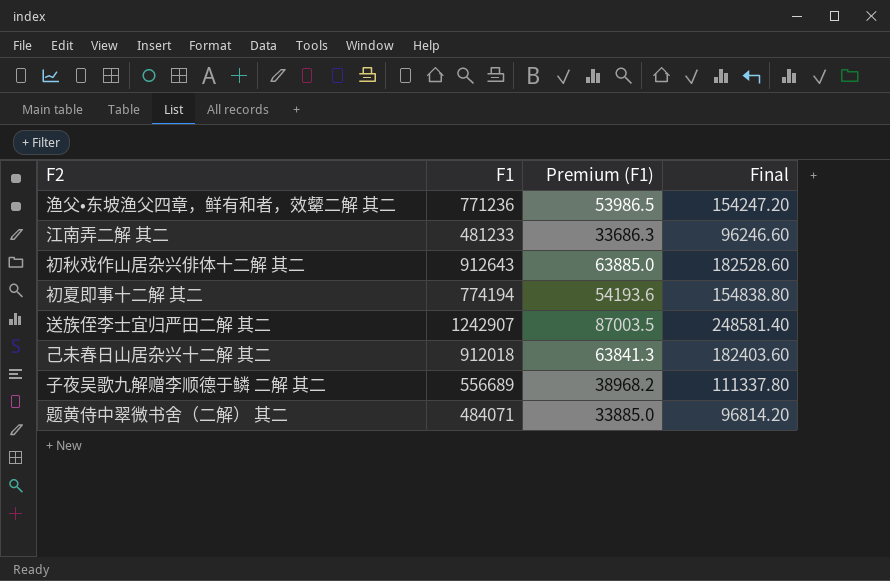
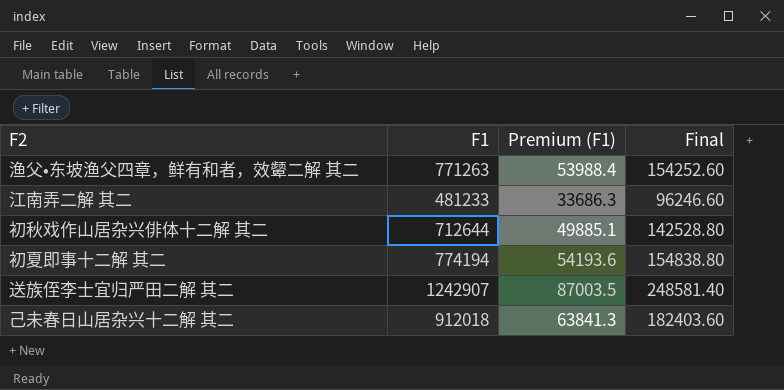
row 子夜吴歌九解赠李顺德于鳞 二解 其二: 556689 | 38968.2 | 111337.80 -> none
row 题黄侍中翠微书舍（二解） 其二: 484071 | 33885.0 | 96814.20 -> none
渔父•东坡渔父四章，鲜有和者，效颦二解 其二 | F1: 771236 -> 771263
渔父•东坡渔父四章，鲜有和者，效颦二解 其二 | Premium (F1): 53986.5 -> 53988.4
渔父•东坡渔父四章，鲜有和者，效颦二解 其二 | Final: 154247.20 -> 154252.60
初秋戏作山居杂兴俳体十二解 其二 | F1: 912643 -> 712644
初秋戏作山居杂兴俳体十二解 其二 | Premium (F1): 63885.0 -> 49885.1
初秋戏作山居杂兴俳体十二解 其二 | Final: 182528.60 -> 142528.80

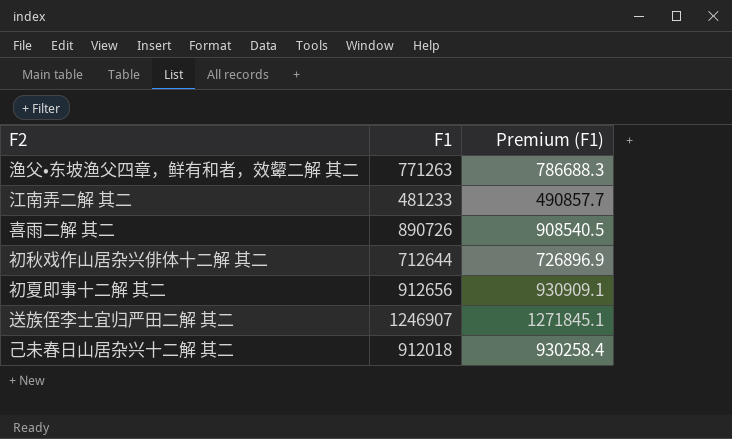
column Final | formula: [F1] * 0.2 -> none
column Premium (F1) | formula: [F1] * 0.07 -> [F1] * 1.02
row 喜雨二解 其二: none -> 890726 | 908540.5
初夏即事十二解 其二 | F1: 774194 -> 912656
送族侄李士宜归严田二解 其二 | F1: 1242907 -> 1246907

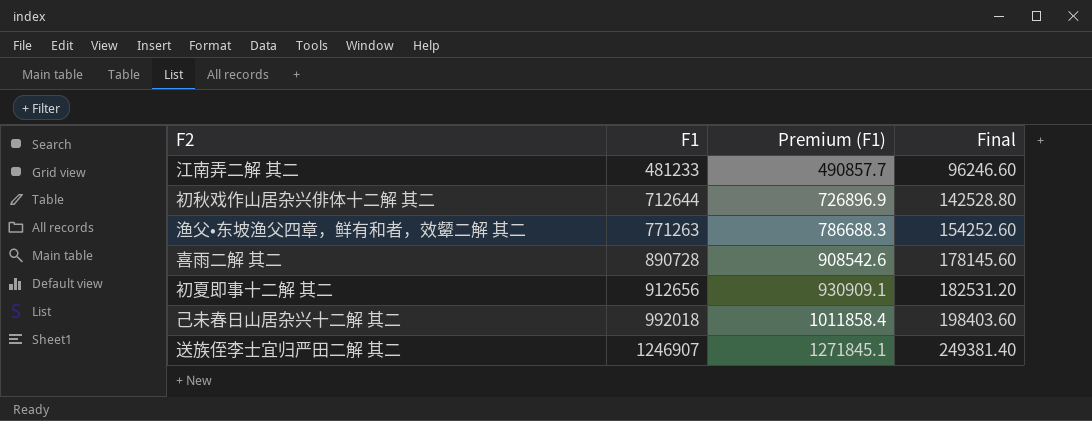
row order: none -> F1 ascending
column Final | formula: none -> [F1] * 0.2
喜雨二解 其二 | F1: 890726 -> 890728
喜雨二解 其二 | Premium (F1): 908540.5 -> 908542.6
己未春日山居杂兴十二解 其二 | F1: 912018 -> 992018
己未春日山居杂兴十二解 其二 | Premium (F1): 930258.4 -> 1011858.4

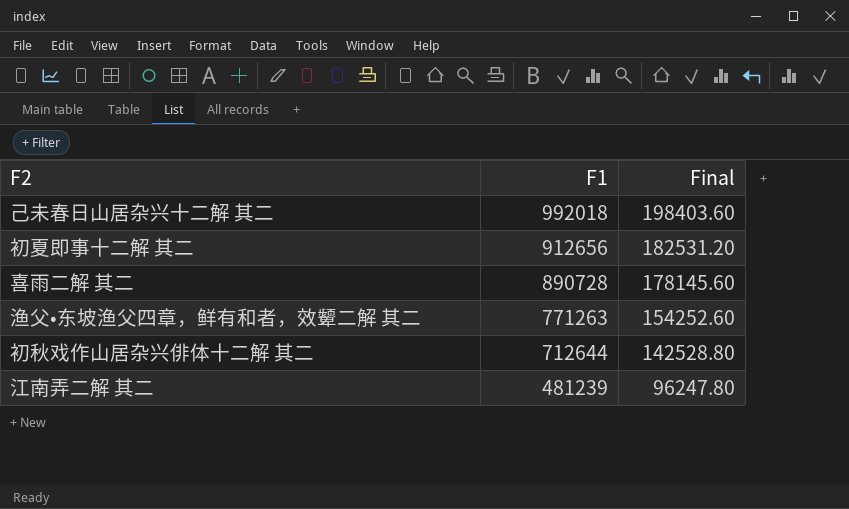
row order: F1 ascending -> F1 descending
column Premium (F1) | formula: [F1] * 1.02 -> none
row 送族侄李士宜归严田二解 其二: 1246907 | 1271845.1 | 249381.40 -> none
江南弄二解 其二 | F1: 481233 -> 481239
江南弄二解 其二 | Final: 96246.60 -> 96247.80

